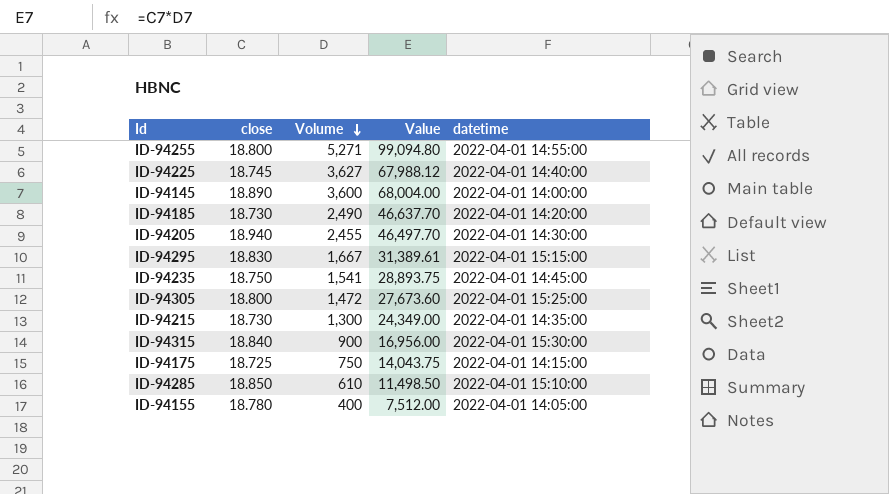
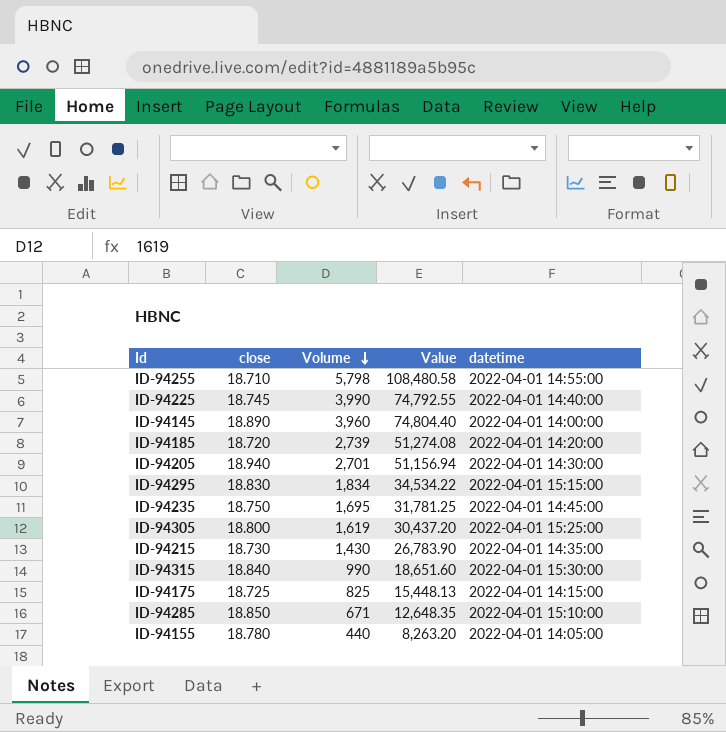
ID-94255 | close: 18.800 -> 18.710
ID-94255 | Volume: 5,271 -> 5,798
ID-94255 | Value: 99,094.80 -> 108,480.58
ID-94225 | Volume: 3,627 -> 3,990
ID-94225 | Value: 67,988.12 -> 74,792.55
ID-94145 | Volume: 3,600 -> 3,960
ID-94145 | Value: 68,004.00 -> 74,804.40
ID-94185 | close: 18.730 -> 18.720
ID-94185 | Volume: 2,490 -> 2,739
ID-94185 | Value: 46,637.70 -> 51,274.08
ID-94205 | Volume: 2,455 -> 2,701
ID-94205 | Value: 46,497.70 -> 51,156.94
ID-94295 | Volume: 1,667 -> 1,834
ID-94295 | Value: 31,389.61 -> 34,534.22
ID-94235 | Volume: 1,541 -> 1,695
ID-94235 | Value: 28,893.75 -> 31,781.25
ID-94305 | Volume: 1,472 -> 1,619
ID-94305 | Value: 27,673.60 -> 30,437.20
ID-94215 | Volume: 1,300 -> 1,430
ID-94215 | Value: 24,349.00 -> 26,783.90
ID-94315 | Volume: 900 -> 990
ID-94315 | Value: 16,956.00 -> 18,651.60
ID-94175 | Volume: 750 -> 825
ID-94175 | Value: 14,043.75 -> 15,448.13
ID-94285 | Volume: 610 -> 671
ID-94285 | Value: 11,498.50 -> 12,648.35
ID-94155 | Volume: 400 -> 440
ID-94155 | Value: 7,512.00 -> 8,263.20

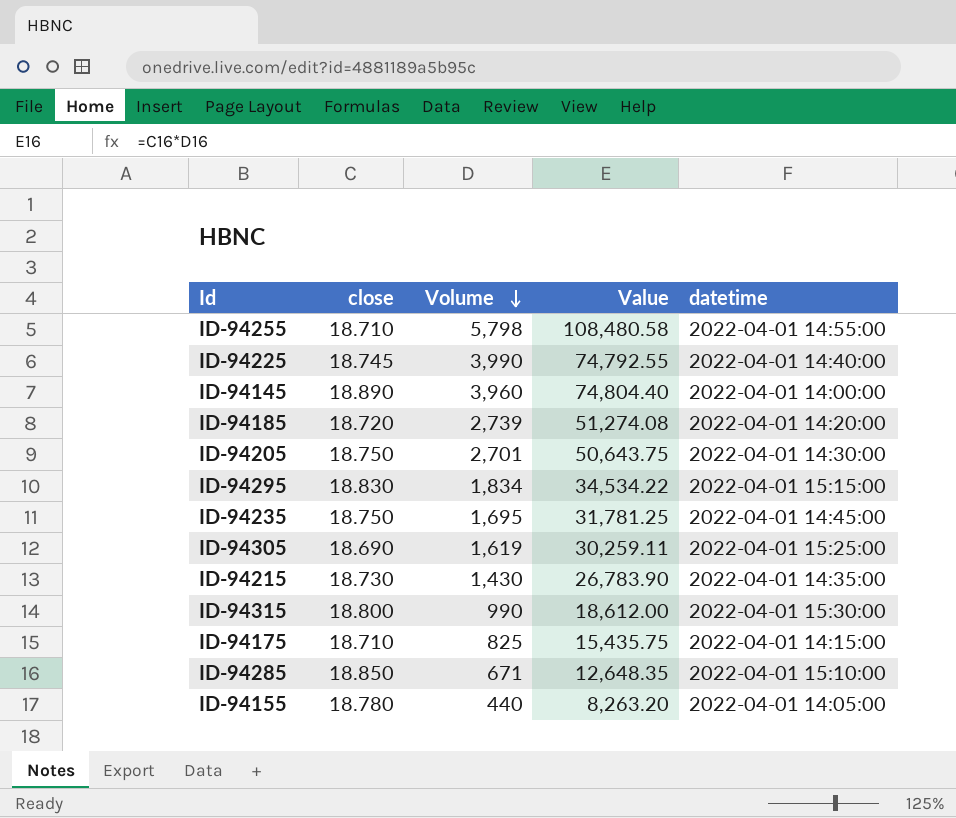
ID-94205 | close: 18.940 -> 18.750
ID-94205 | Value: 51,156.94 -> 50,643.75
ID-94305 | close: 18.800 -> 18.690
ID-94305 | Value: 30,437.20 -> 30,259.11
ID-94315 | close: 18.840 -> 18.800
ID-94315 | Value: 18,651.60 -> 18,612.00
ID-94175 | close: 18.725 -> 18.710
ID-94175 | Value: 15,448.13 -> 15,435.75

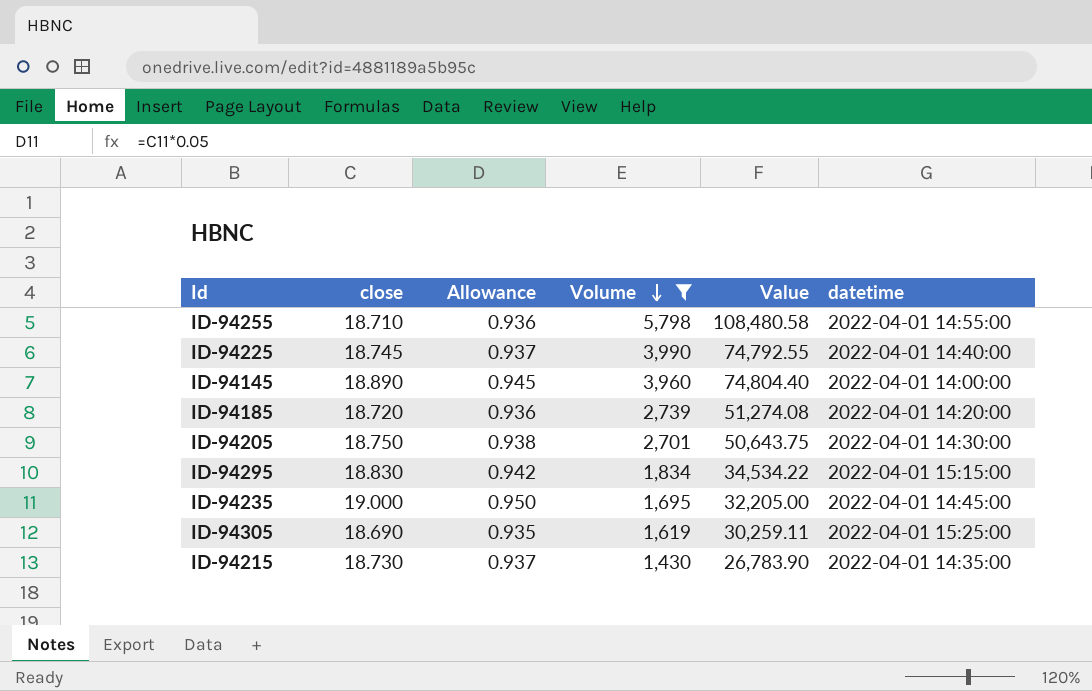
filter: none -> Volume >= 1,430
column Allowance | formula: none -> [close] * 0.05
ID-94235 | close: 18.750 -> 19.000
ID-94235 | Value: 31,781.25 -> 32,205.00

